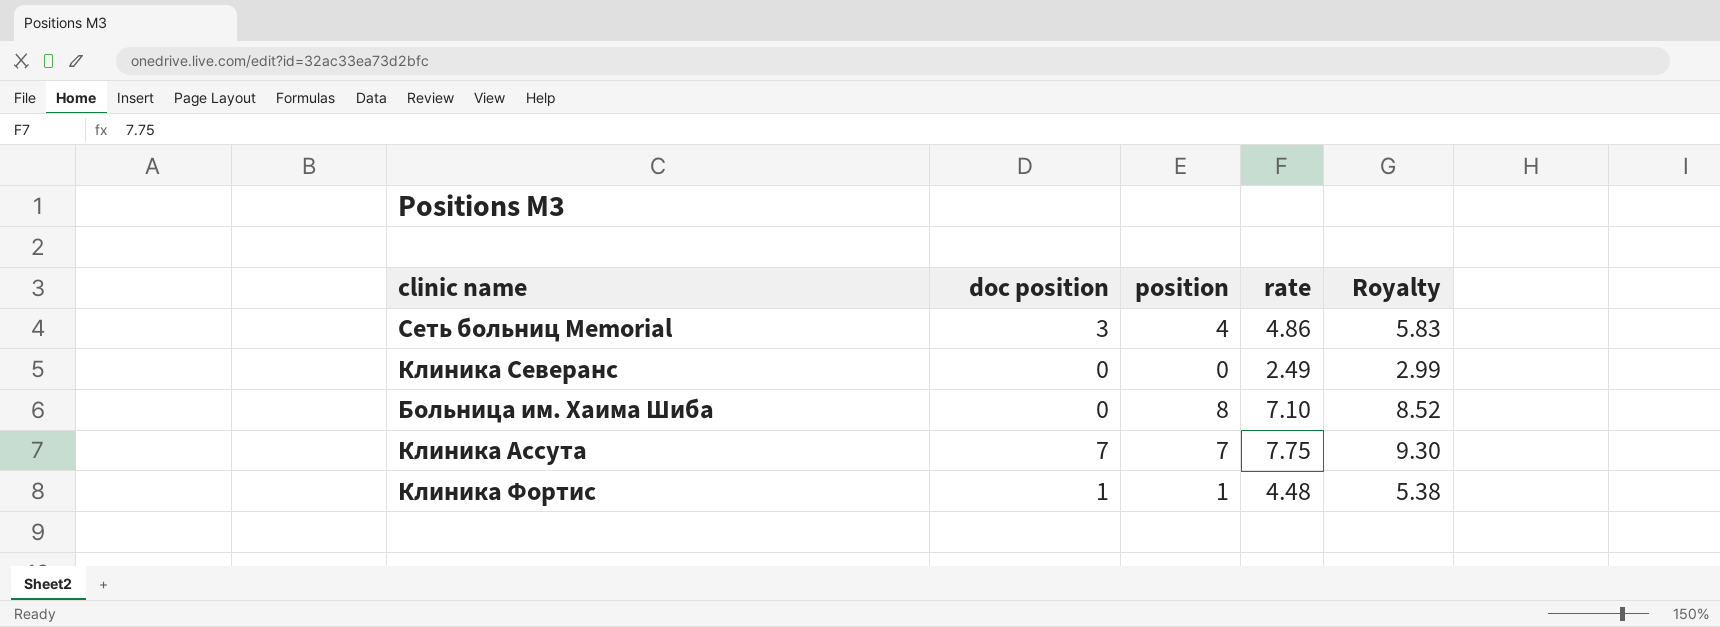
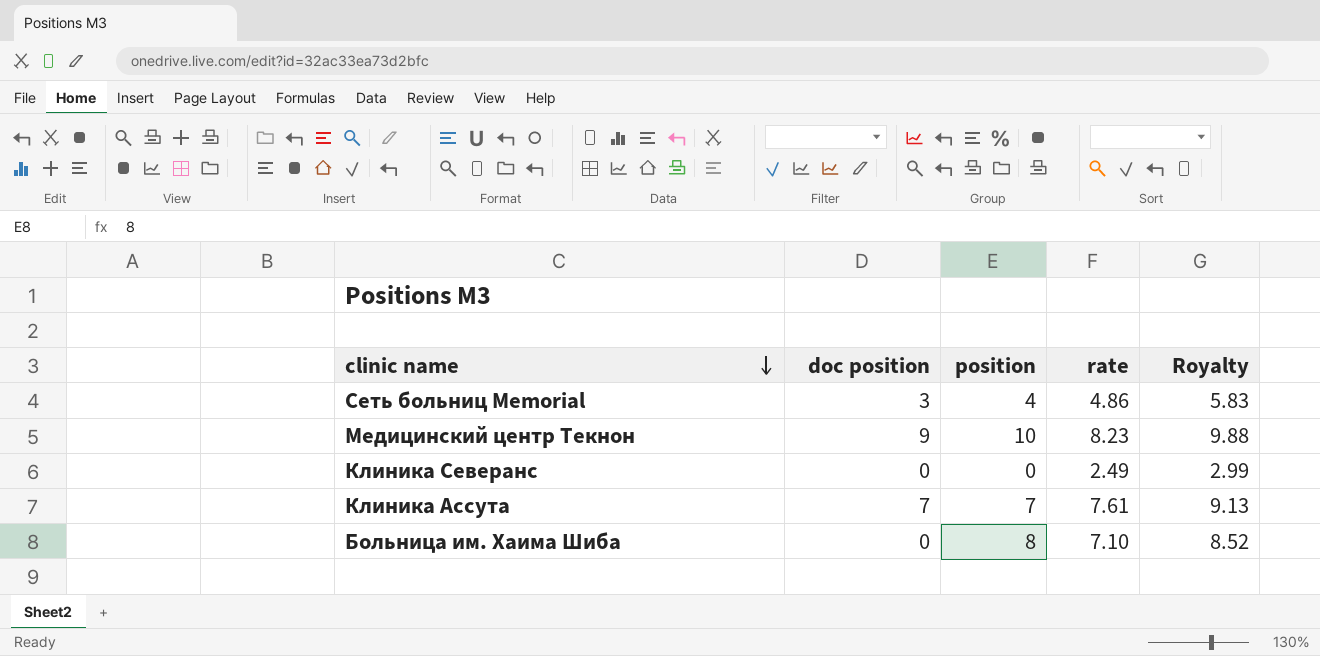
row order: none -> clinic name descending
row Клиника Фортис: 1 | 1 | 4.48 | 5.38 -> none
row Медицинский центр Текнон: none -> 9 | 10 | 8.23 | 9.88
Клиника Ассута | rate: 7.75 -> 7.61
Клиника Ассута | Royalty: 9.30 -> 9.13

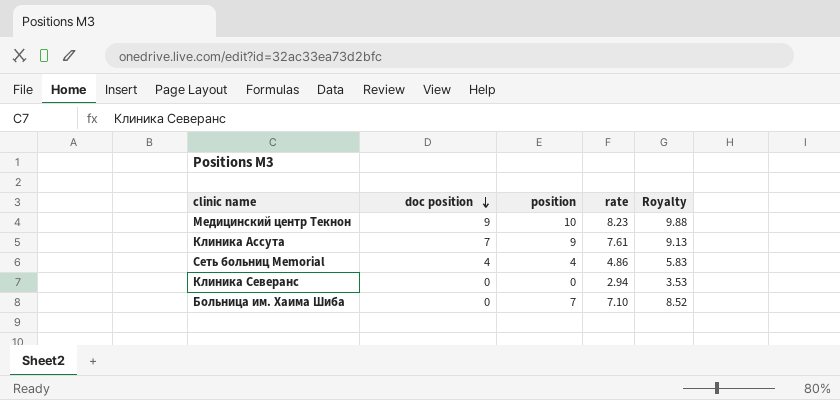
row order: clinic name descending -> doc position descending
Клиника Ассута | position: 7 -> 9
Сеть больниц Memorial | doc position: 3 -> 4
Клиника Северанс | rate: 2.49 -> 2.94
Клиника Северанс | Royalty: 2.99 -> 3.53
Больница им. Хаима Шиба | position: 8 -> 7

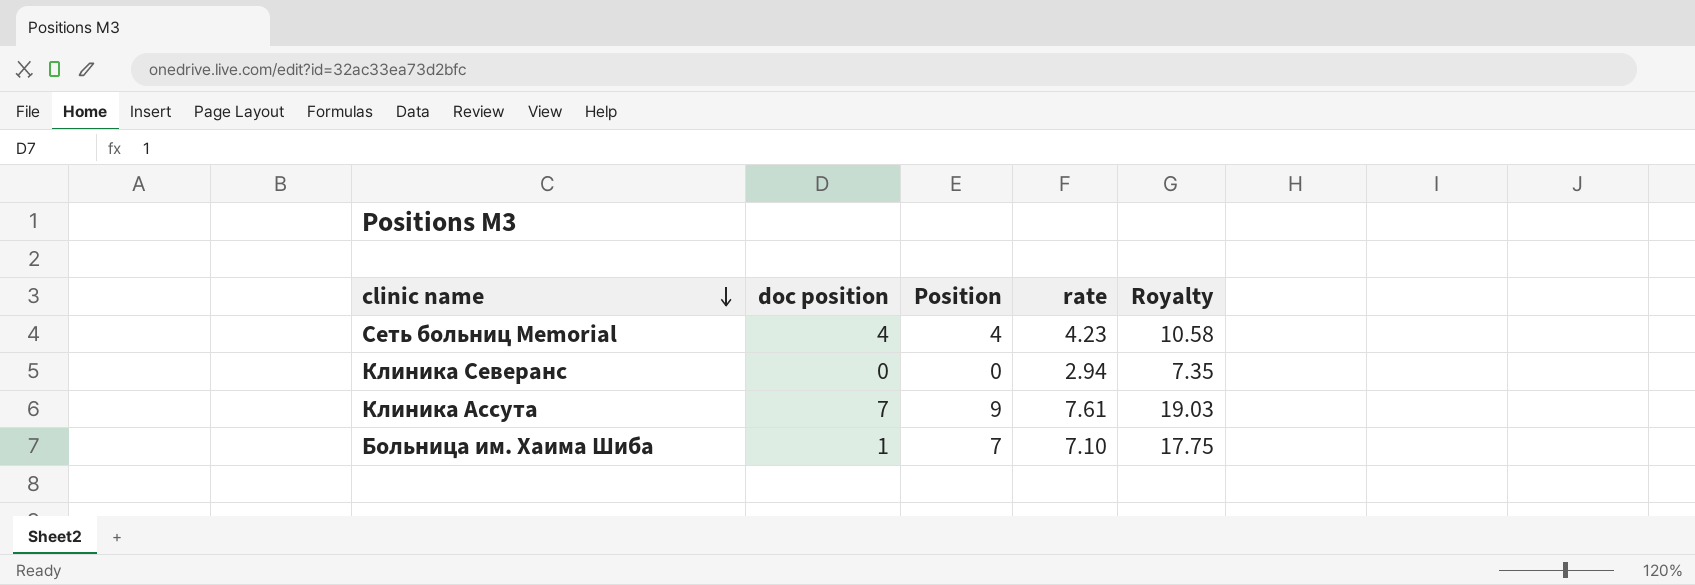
row order: doc position descending -> clinic name descending
column name: position -> Position
column Royalty | formula: [rate] * 1.2 -> [rate] * 2.5
row Медицинский центр Текнон: 9 | 10 | 8.23 | 9.88 -> none
Сеть больниц Memorial | rate: 4.86 -> 4.23
Больница им. Хаима Шиба | doc position: 0 -> 1

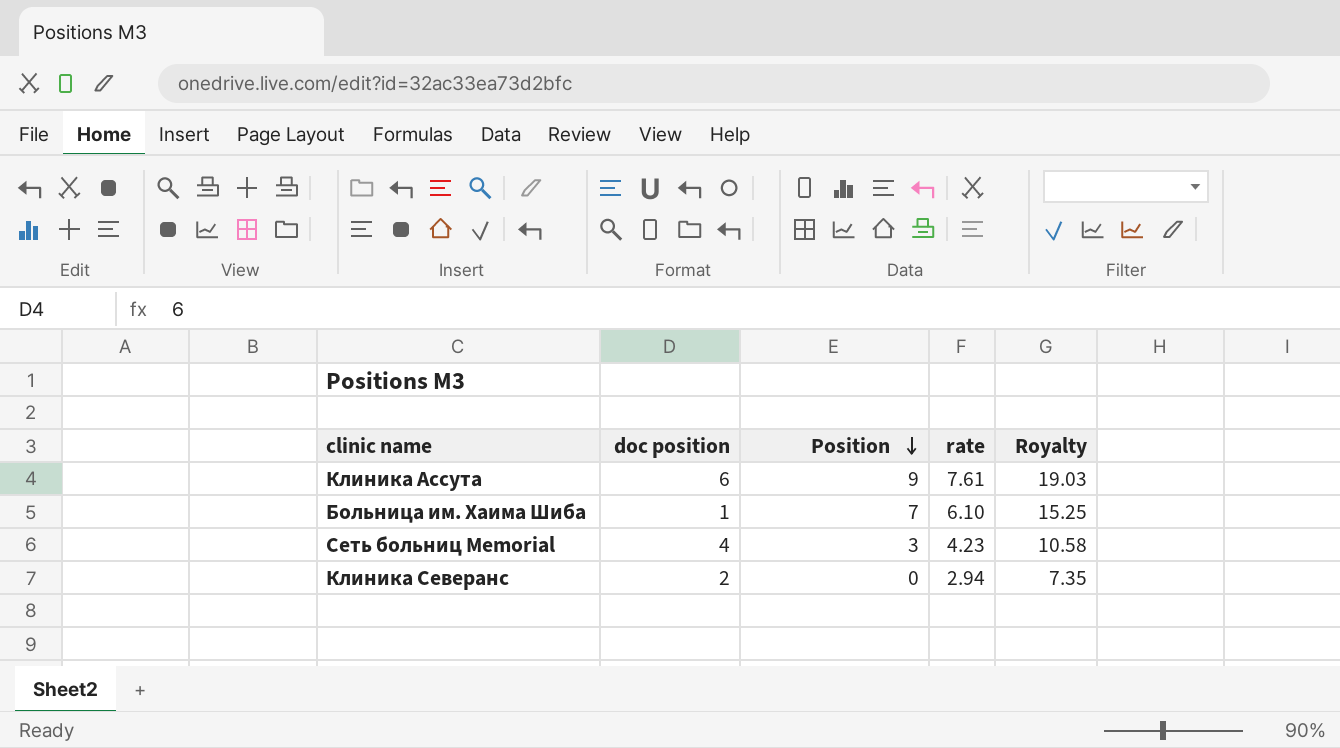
row order: clinic name descending -> Position descending
Клиника Ассута | doc position: 7 -> 6
Больница им. Хаима Шиба | rate: 7.10 -> 6.10
Больница им. Хаима Шиба | Royalty: 17.75 -> 15.25
Сеть больниц Memorial | Position: 4 -> 3
Клиника Северанс | doc position: 0 -> 2

